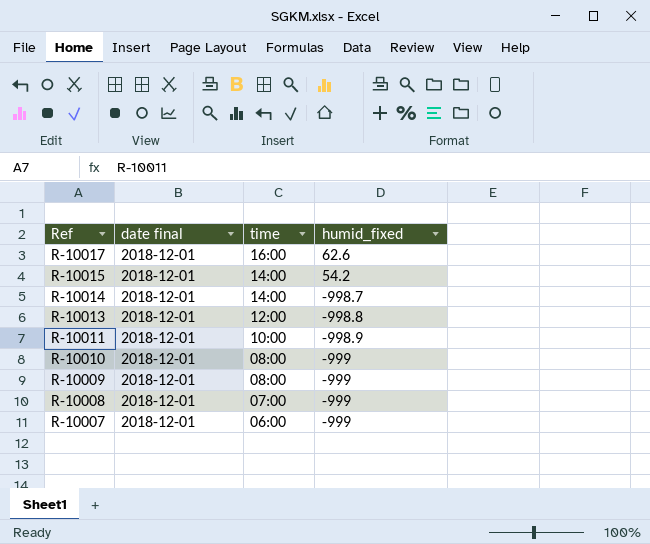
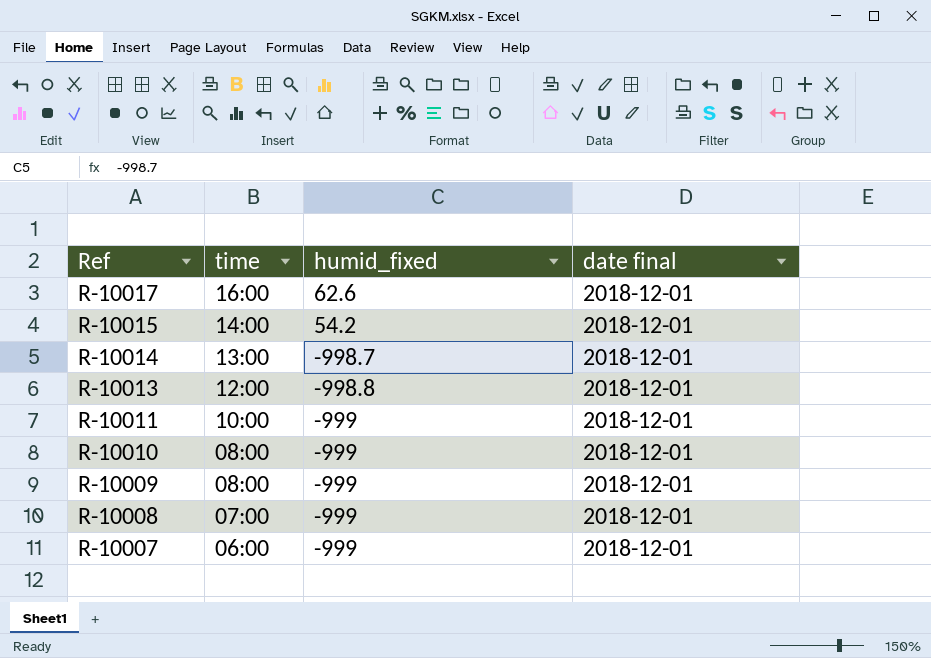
column date final | position: 2 -> 4
R-10014 | time: 14:00 -> 13:00
R-10011 | humid_fixed: -998.9 -> -999

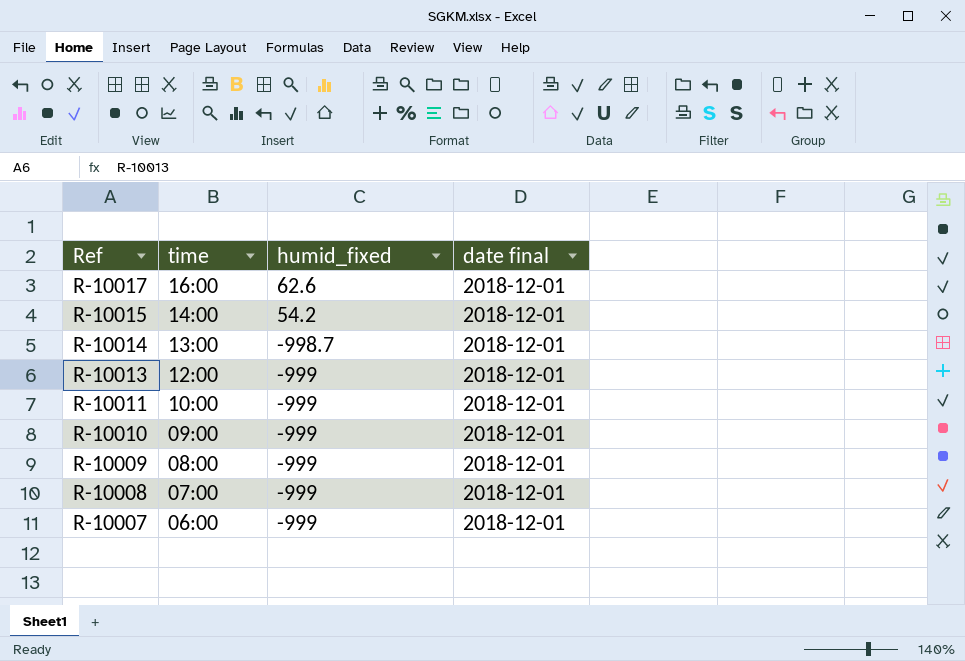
R-10013 | humid_fixed: -998.8 -> -999
R-10010 | time: 08:00 -> 09:00

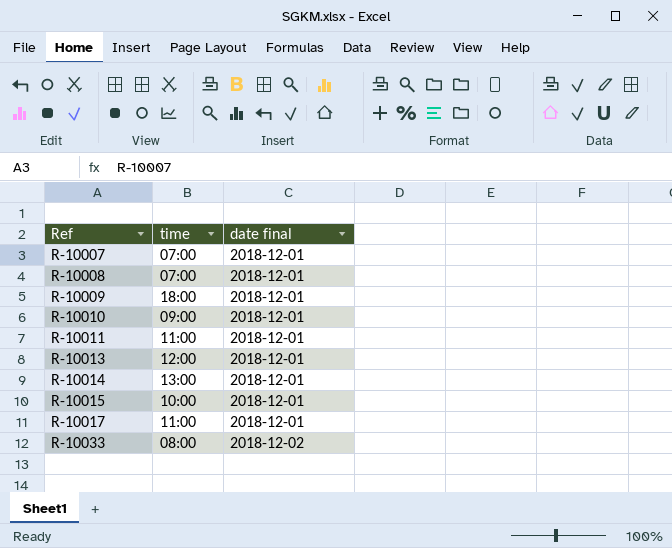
row order: Ref descending -> Ref ascending
column humid_fixed | position: 3 -> none
R-10007 | time: 06:00 -> 07:00
R-10009 | time: 08:00 -> 18:00
R-10011 | time: 10:00 -> 11:00
R-10015 | time: 14:00 -> 10:00
R-10017 | time: 16:00 -> 11:00
row R-10033: none -> 08:00 | 2018-12-02

